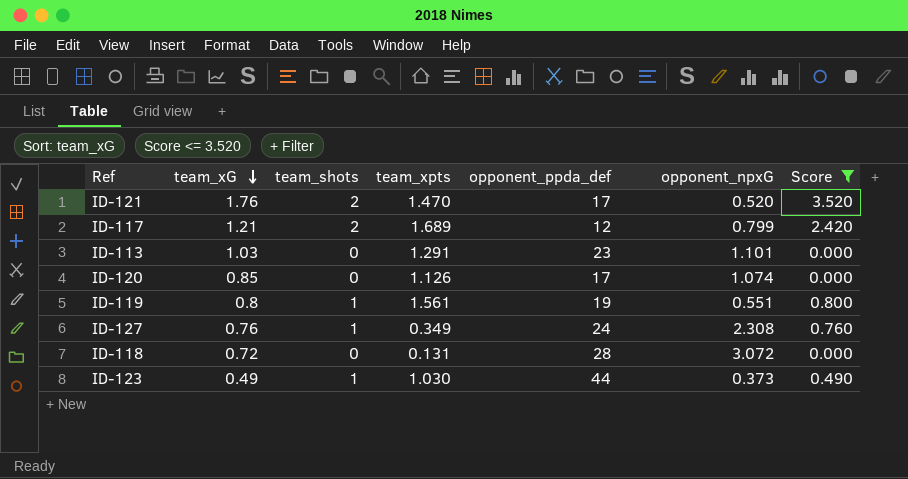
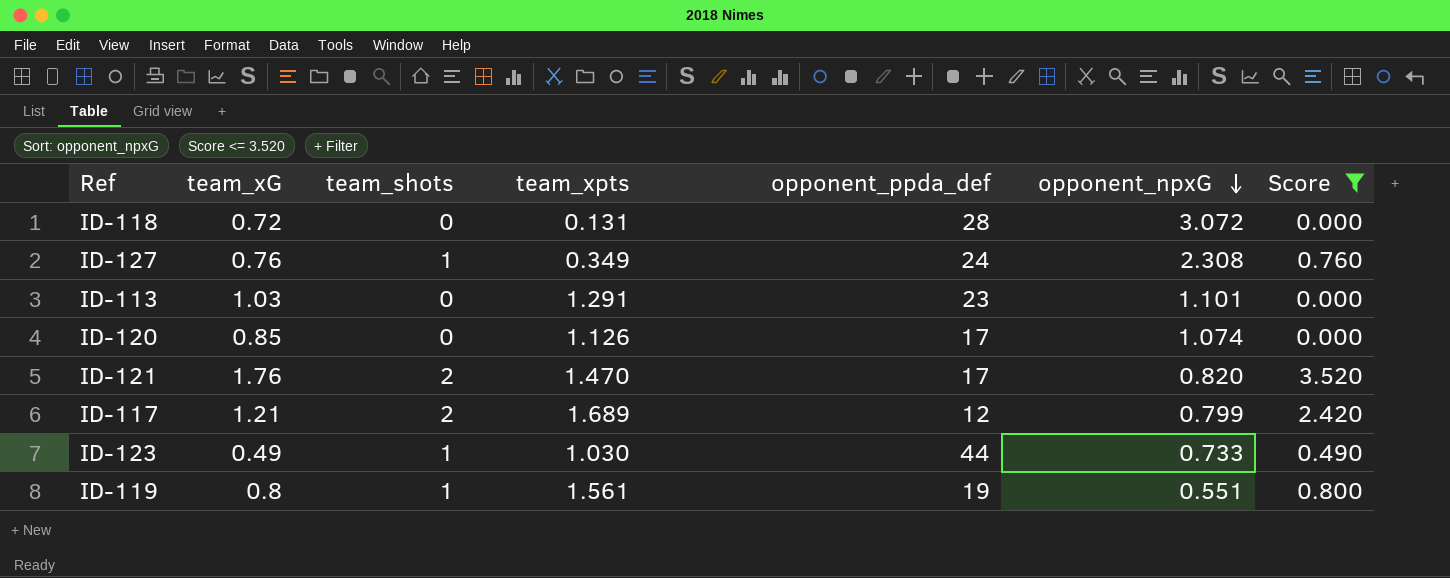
row order: team_xG descending -> opponent_npxG descending
ID-121 | opponent_npxG: 0.520 -> 0.820
ID-123 | opponent_npxG: 0.373 -> 0.733

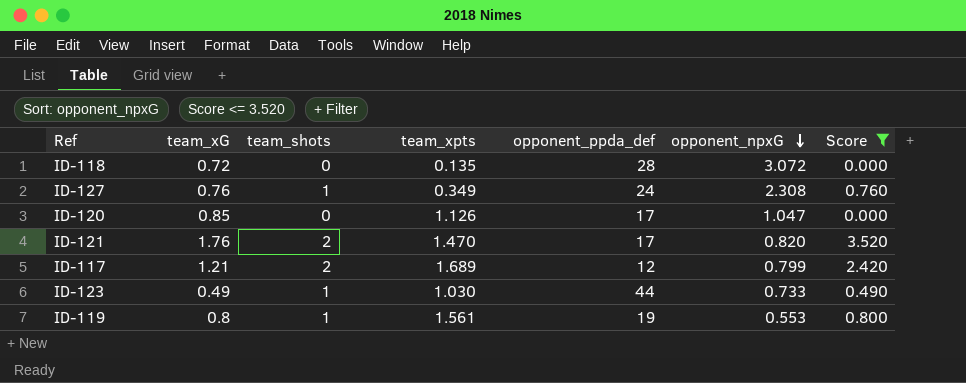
row ID-113: 1.03 | 0 | 1.291 | 23 | 1.101 | 0.000 -> none
ID-118 | team_xpts: 0.131 -> 0.135
ID-120 | opponent_npxG: 1.074 -> 1.047
ID-119 | opponent_npxG: 0.551 -> 0.553

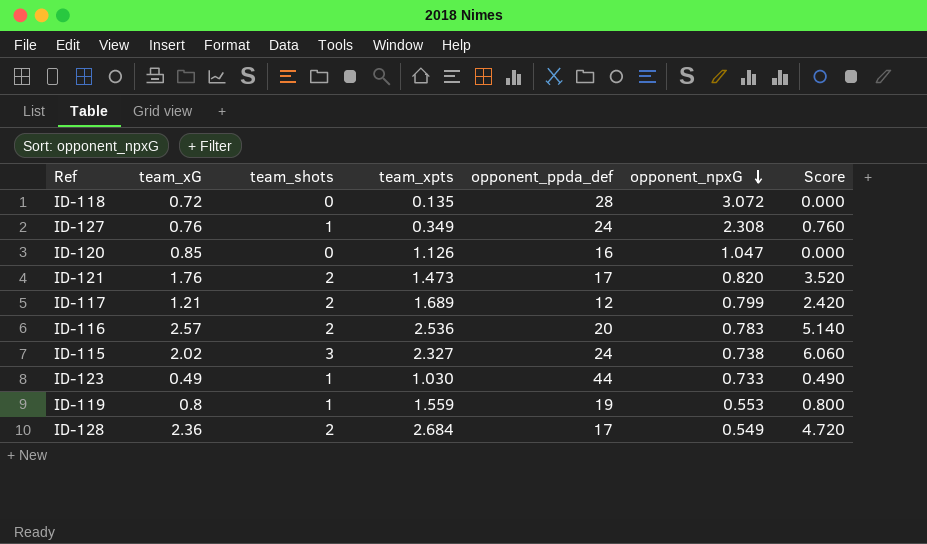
filter: Score <= 3.520 -> none
ID-120 | opponent_ppda_def: 17 -> 16
ID-121 | team_xpts: 1.470 -> 1.473
ID-119 | team_xpts: 1.561 -> 1.559

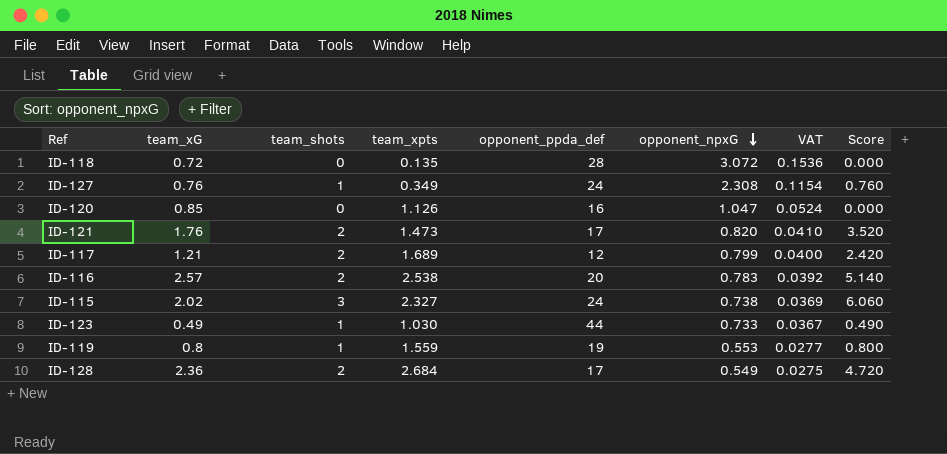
column VAT | formula: none -> [opponent_npxG] * 0.05
ID-116 | team_xpts: 2.536 -> 2.538

